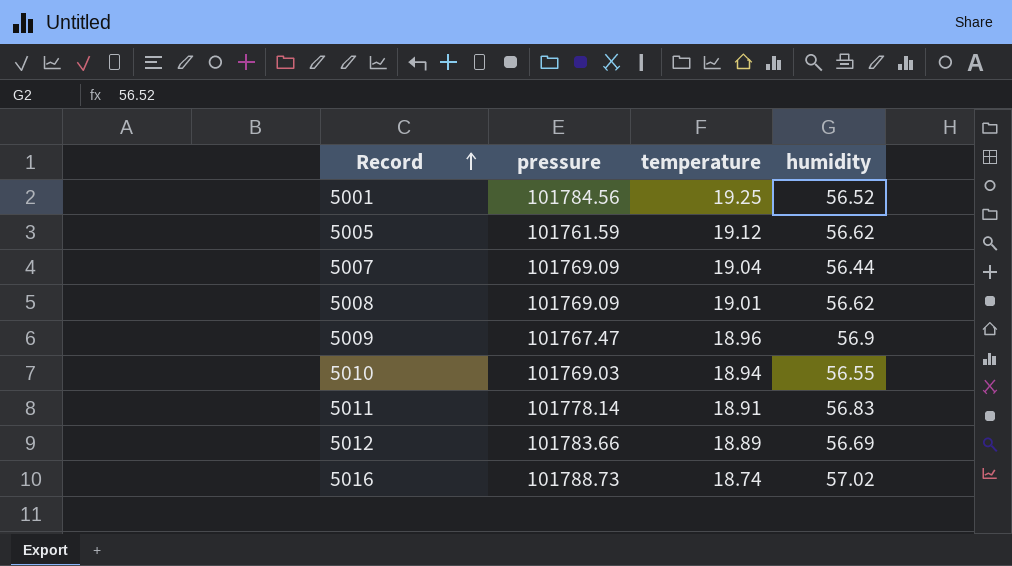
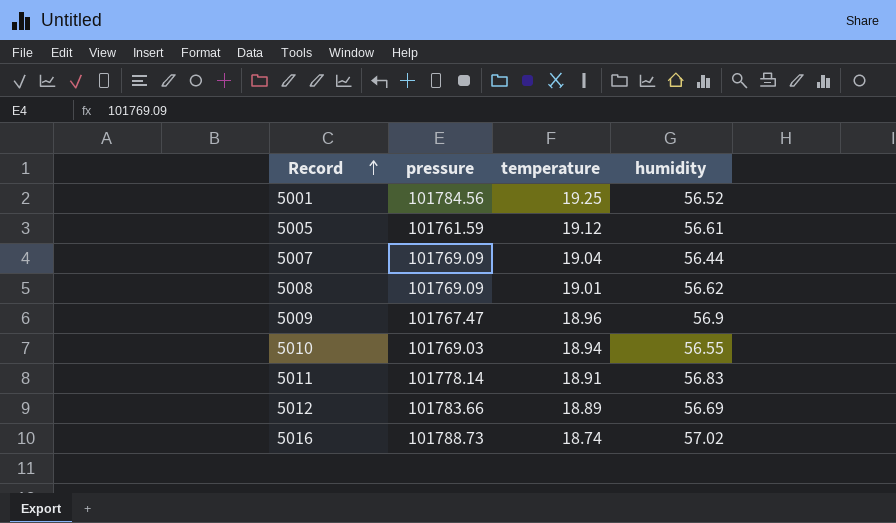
5005 | humidity: 56.62 -> 56.61

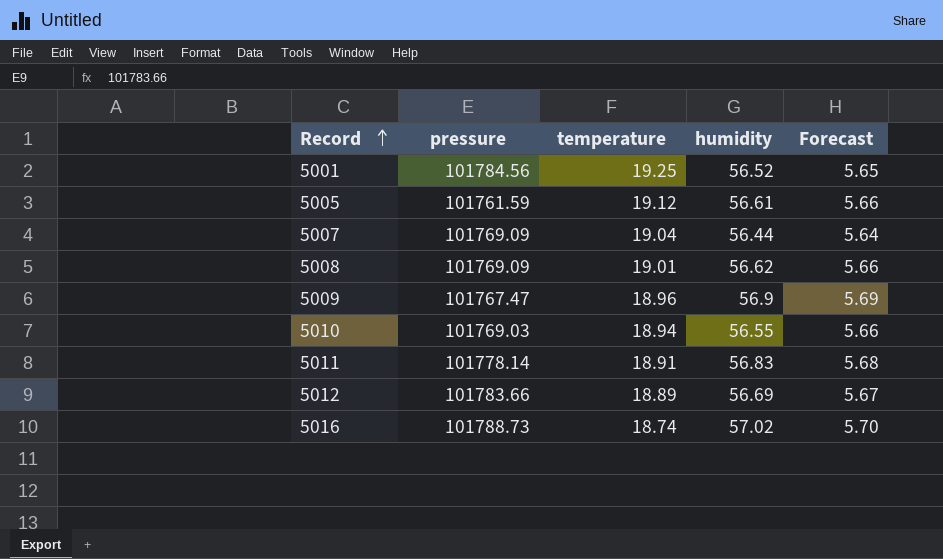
column Forecast | formula: none -> [humidity] * 0.1

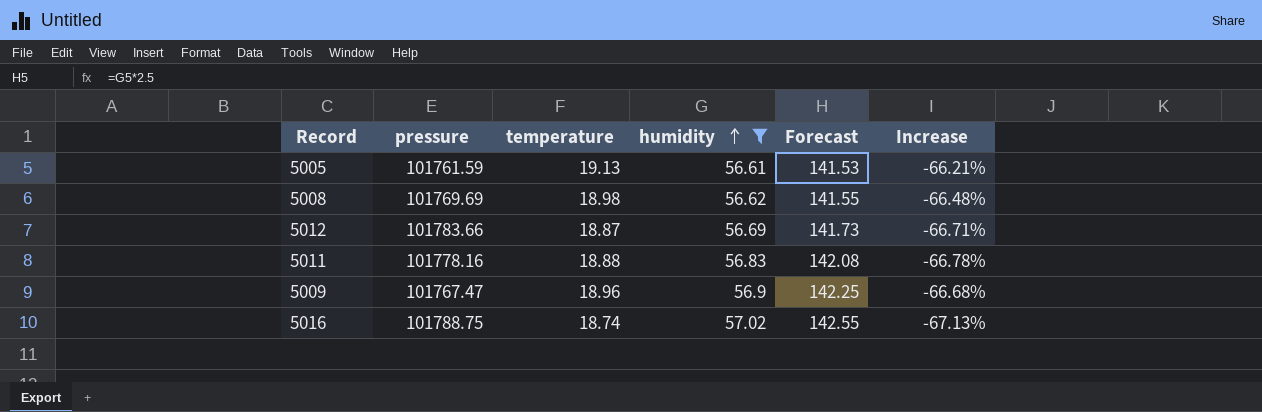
filter: none -> humidity >= 56.61
row order: Record ascending -> humidity ascending
column Forecast | formula: [humidity] * 0.1 -> [humidity] * 2.5
column Increase | formula: none -> ([temperature] - [humidity]) / [humidity]
5005 | temperature: 19.12 -> 19.13
5008 | pressure: 101769.09 -> 101769.69
5008 | temperature: 19.01 -> 18.98
5012 | temperature: 18.89 -> 18.87
5011 | pressure: 101778.14 -> 101778.16
5011 | temperature: 18.91 -> 18.88
5016 | pressure: 101788.73 -> 101788.75

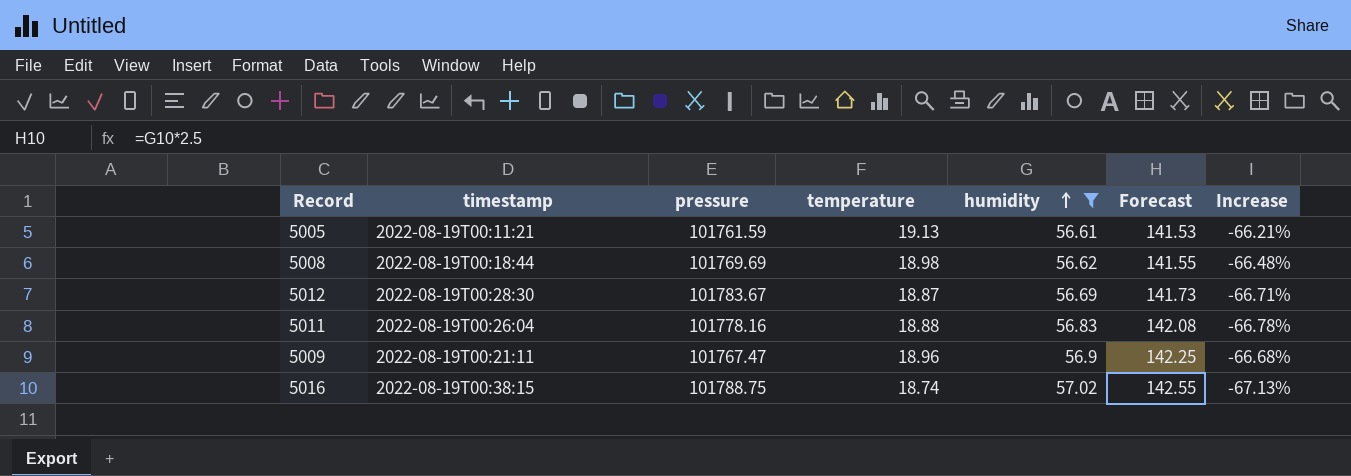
column timestamp | position: none -> 2
5012 | pressure: 101783.66 -> 101783.67

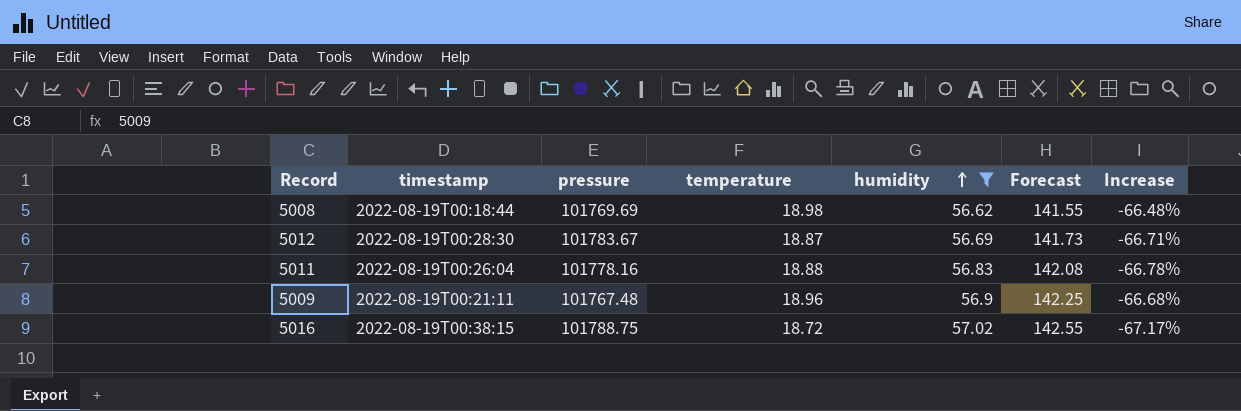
row 5005: 2022-08-19T00:11:21 | 101761.59 | 19.13 | 56.61 | 141.53 | -66.21% -> none
5009 | pressure: 101767.47 -> 101767.48
5016 | temperature: 18.74 -> 18.72
5016 | Increase: -67.13% -> -67.17%

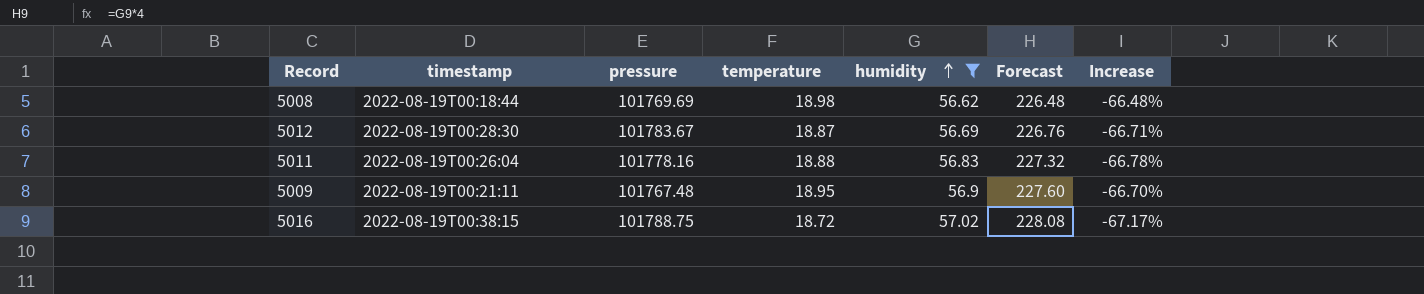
column Forecast | formula: [humidity] * 2.5 -> [humidity] * 4
5009 | temperature: 18.96 -> 18.95
5009 | Increase: -66.68% -> -66.70%

